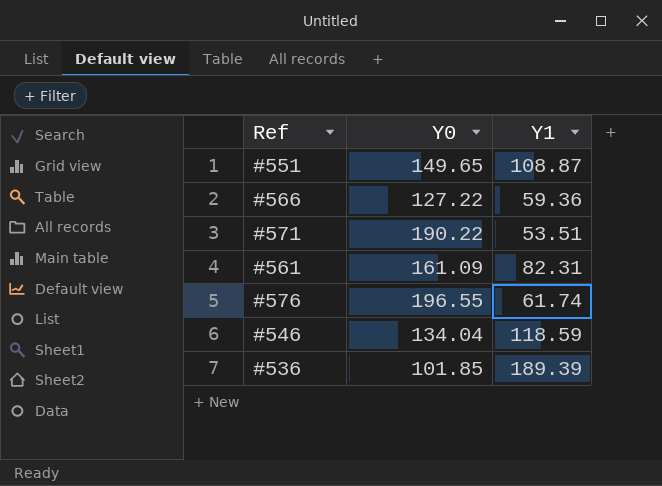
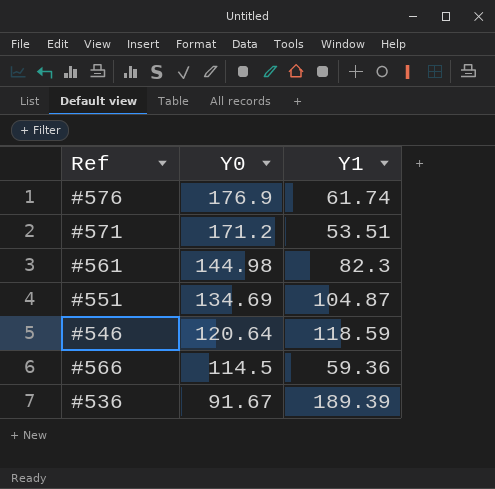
row order: none -> Y0 descending
#576 | Y0: 196.55 -> 176.9
#571 | Y0: 190.22 -> 171.2
#561 | Y0: 161.09 -> 144.98
#561 | Y1: 82.31 -> 82.3
#551 | Y0: 149.65 -> 134.69
#551 | Y1: 108.87 -> 104.87
#546 | Y0: 134.04 -> 120.64
#566 | Y0: 127.22 -> 114.5
#536 | Y0: 101.85 -> 91.67

